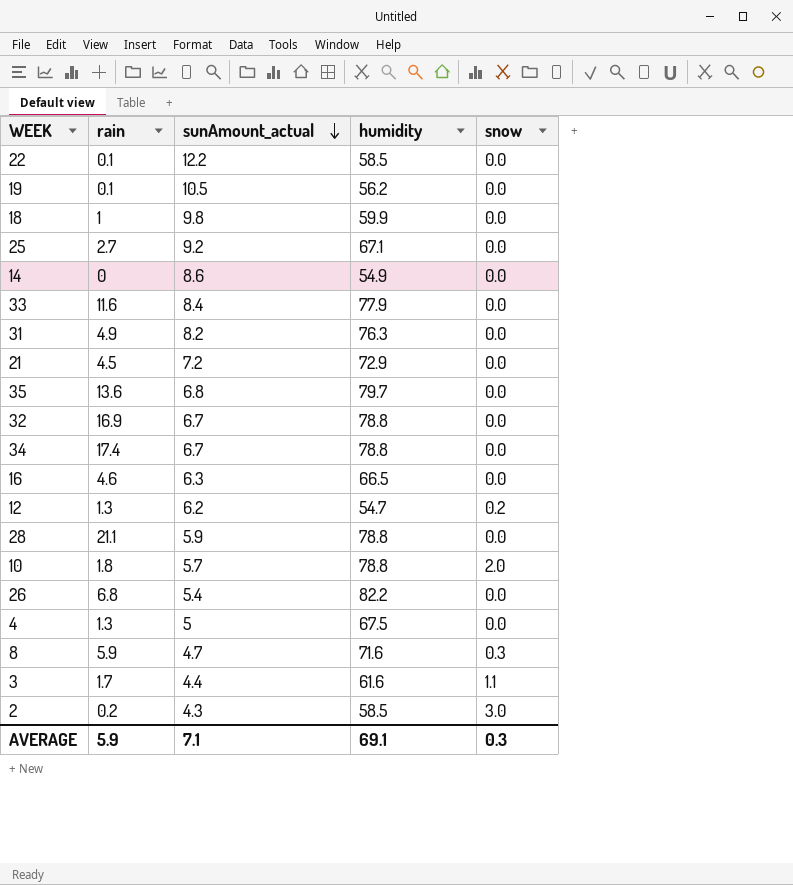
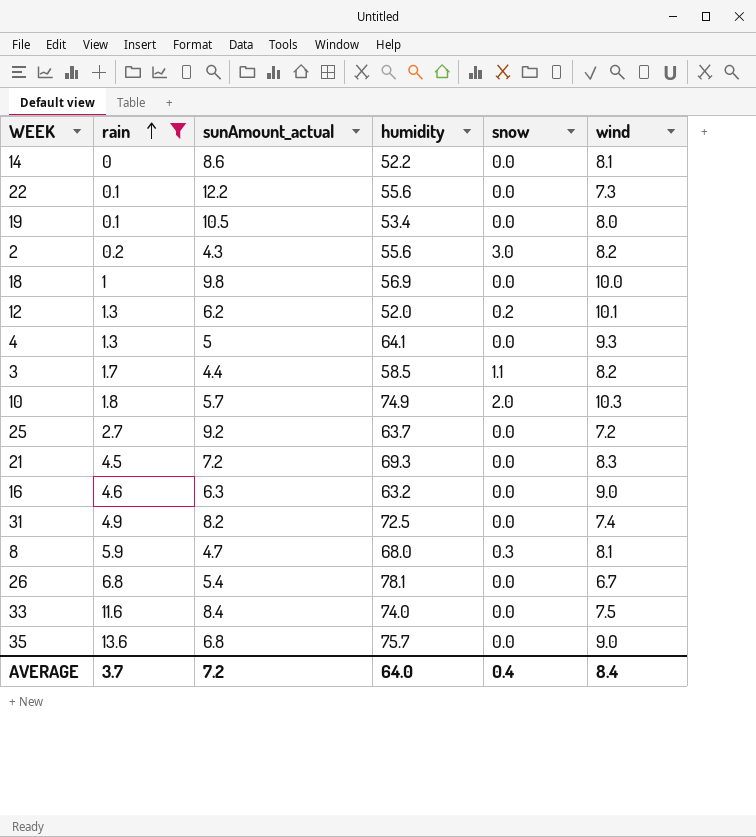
filter: none -> rain <= 13.6
row order: sunAmount_actual descending -> rain ascending
column wind | position: none -> 6
14 | humidity: 54.9 -> 52.2
22 | humidity: 58.5 -> 55.6
19 | humidity: 56.2 -> 53.4
2 | humidity: 58.5 -> 55.6
18 | humidity: 59.9 -> 56.9
12 | humidity: 54.7 -> 52.0
4 | humidity: 67.5 -> 64.1
3 | humidity: 61.6 -> 58.5
10 | humidity: 78.8 -> 74.9
25 | humidity: 67.1 -> 63.7
21 | humidity: 72.9 -> 69.3
16 | humidity: 66.5 -> 63.2
31 | humidity: 76.3 -> 72.5
8 | humidity: 71.6 -> 68.0
26 | humidity: 82.2 -> 78.1
33 | humidity: 77.9 -> 74.0
35 | humidity: 79.7 -> 75.7
AVERAGE | rain: 5.9 -> 3.7
AVERAGE | sunAmount_actual: 7.1 -> 7.2
AVERAGE | humidity: 69.1 -> 64.0
AVERAGE | snow: 0.3 -> 0.4

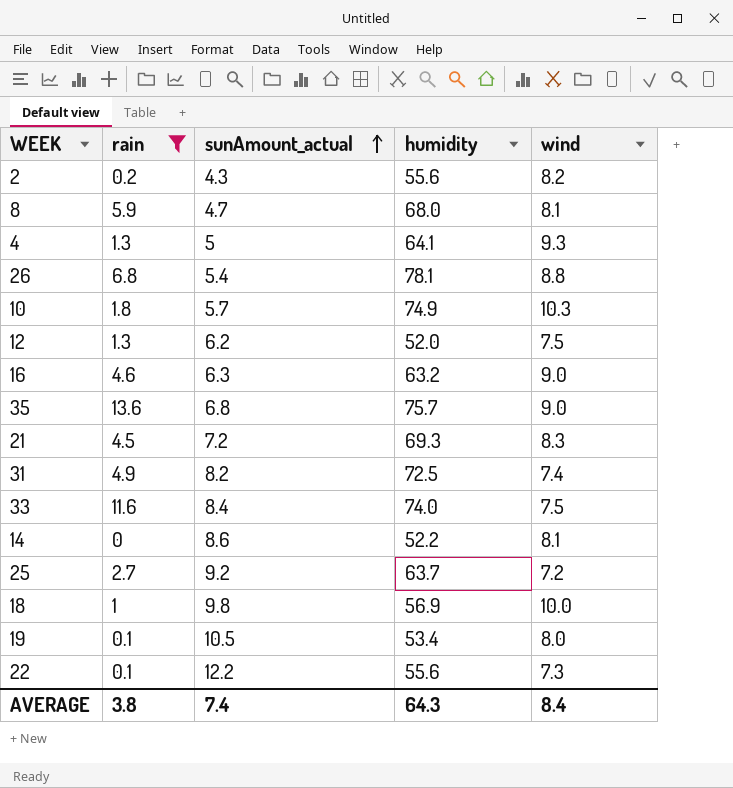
row order: rain ascending -> sunAmount_actual ascending
column snow | position: 5 -> none
row 3: 1.7 | 4.4 | 58.5 | 1.1 | 8.2 -> none
26 | wind: 6.7 -> 8.8
12 | wind: 10.1 -> 7.5
AVERAGE | rain: 3.7 -> 3.8
AVERAGE | sunAmount_actual: 7.2 -> 7.4
AVERAGE | humidity: 64.0 -> 64.3

